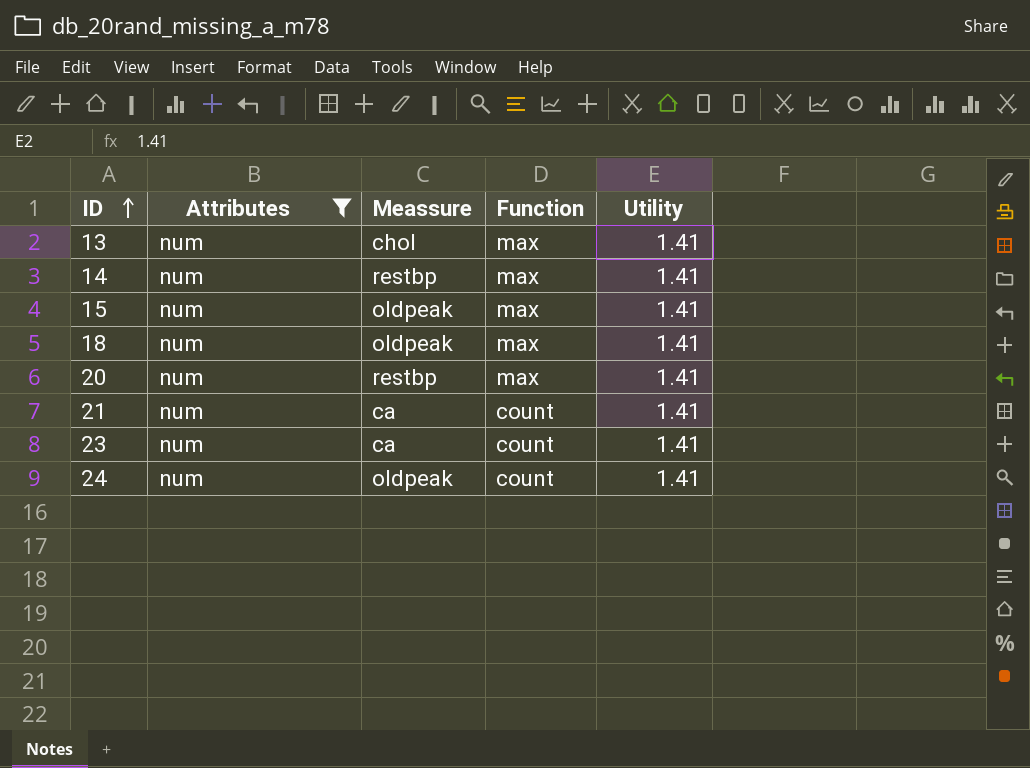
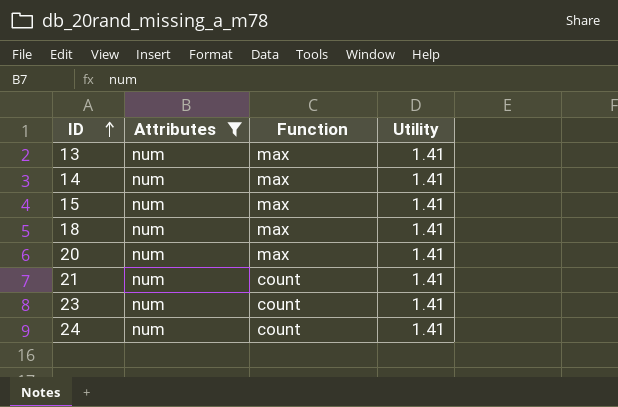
column Meassure | position: 3 -> none

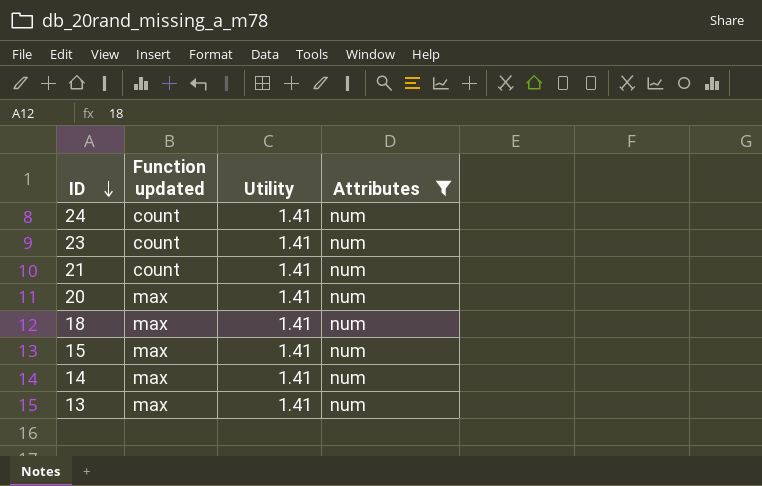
row order: ID ascending -> ID descending
column name: Function -> Function updated
column Attributes | position: 2 -> 4

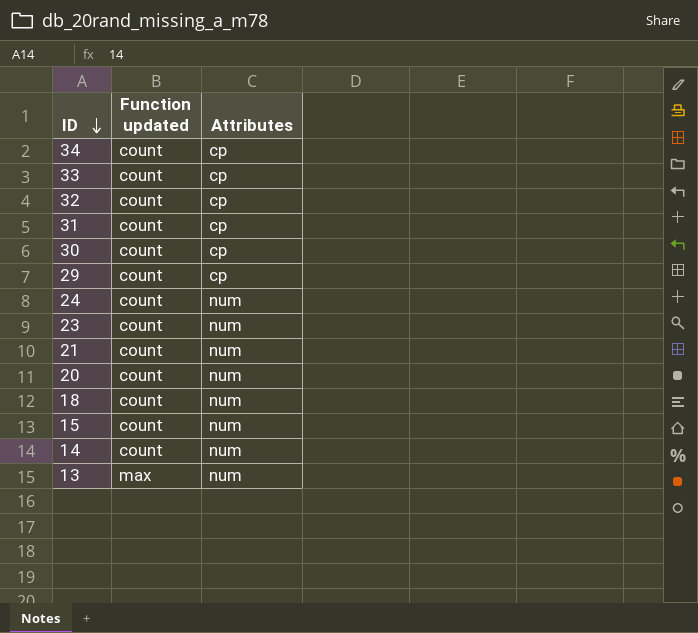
filter: Attributes = num -> none
column Utility | position: 3 -> none
20 | Function updated: max -> count
18 | Function updated: max -> count
15 | Function updated: max -> count
14 | Function updated: max -> count

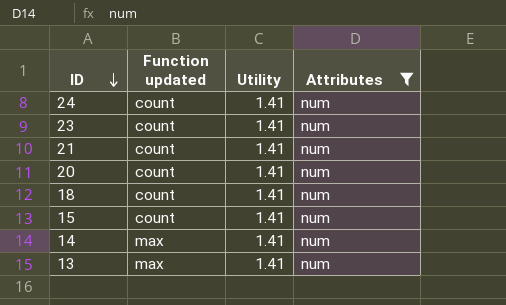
filter: none -> Attributes = num
column Utility | position: none -> 3
14 | Function updated: count -> max

